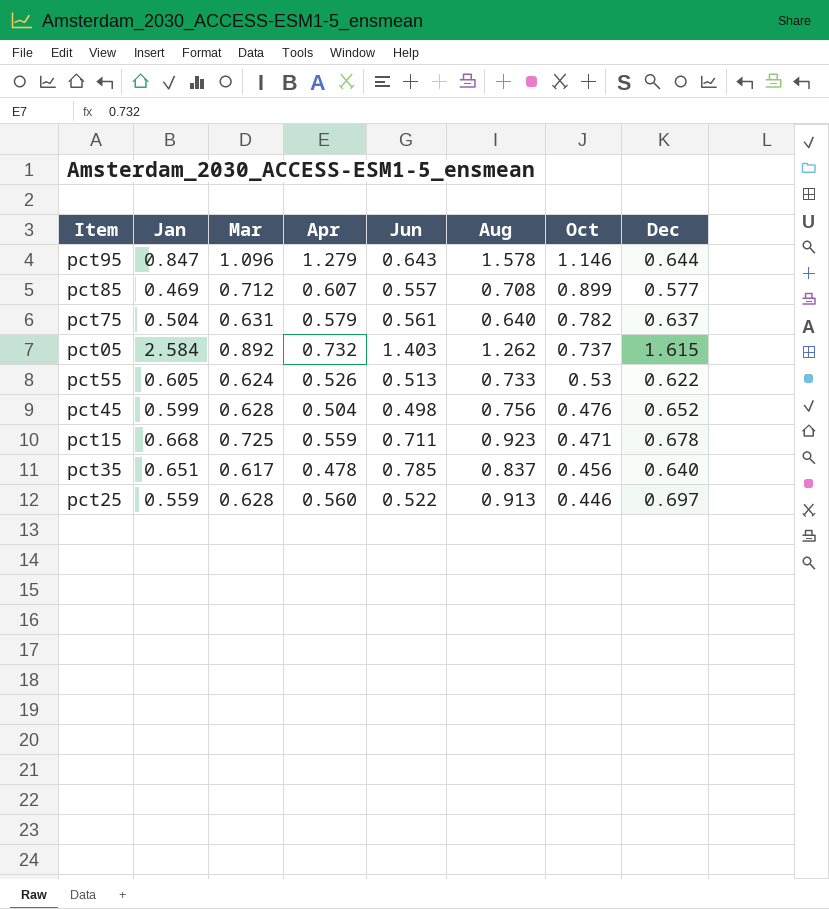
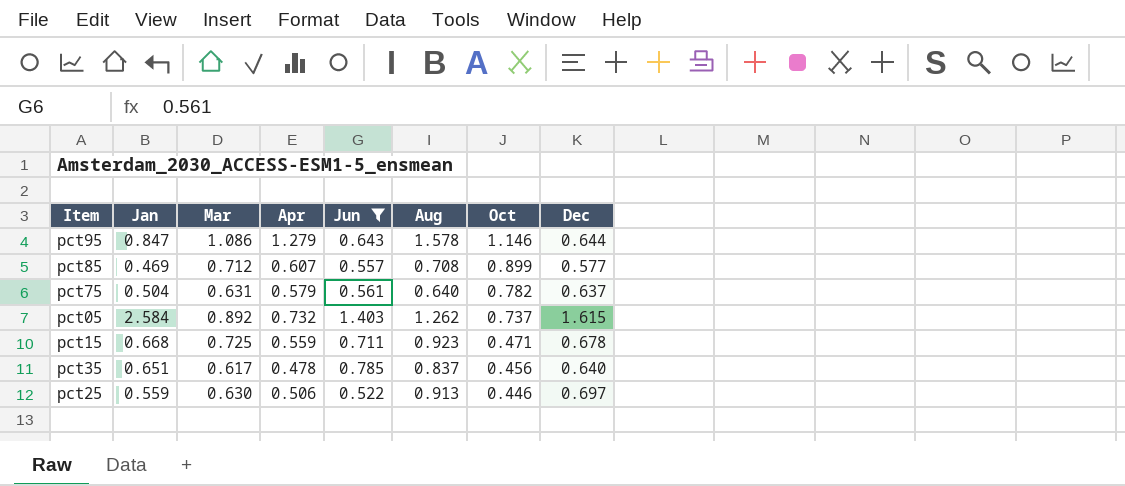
filter: none -> Jun >= 0.522
pct95 | Mar: 1.096 -> 1.086
pct25 | Mar: 0.628 -> 0.630
pct25 | Apr: 0.560 -> 0.506

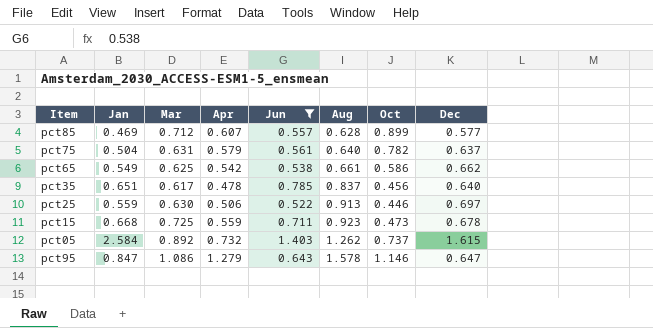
row order: Oct descending -> Aug ascending
pct85 | Aug: 0.708 -> 0.628
row pct65: none -> 0.549 | 0.625 | 0.542 | 0.538 | 0.661 | 0.586 | 0.662
pct15 | Oct: 0.471 -> 0.473
pct95 | Dec: 0.644 -> 0.647

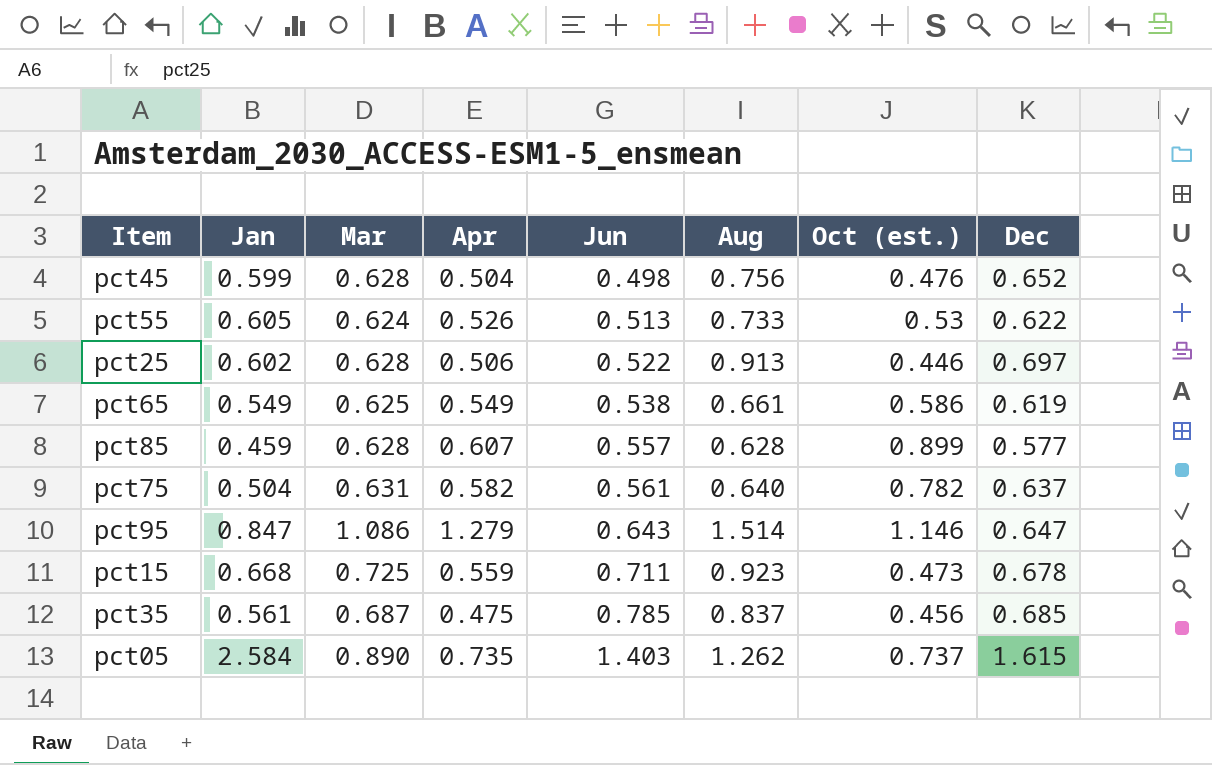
filter: Jun >= 0.522 -> none
row order: Aug ascending -> Jun ascending
column name: Oct -> Oct (est.)
pct25 | Jan: 0.559 -> 0.602
pct25 | Mar: 0.630 -> 0.628
pct65 | Apr: 0.542 -> 0.549
pct65 | Dec: 0.662 -> 0.619
pct85 | Jan: 0.469 -> 0.459
pct85 | Mar: 0.712 -> 0.628
pct75 | Apr: 0.579 -> 0.582
pct95 | Aug: 1.578 -> 1.514
pct35 | Jan: 0.651 -> 0.561
pct35 | Mar: 0.617 -> 0.687
pct35 | Apr: 0.478 -> 0.475
pct35 | Dec: 0.640 -> 0.685
pct05 | Mar: 0.892 -> 0.890
pct05 | Apr: 0.732 -> 0.735

